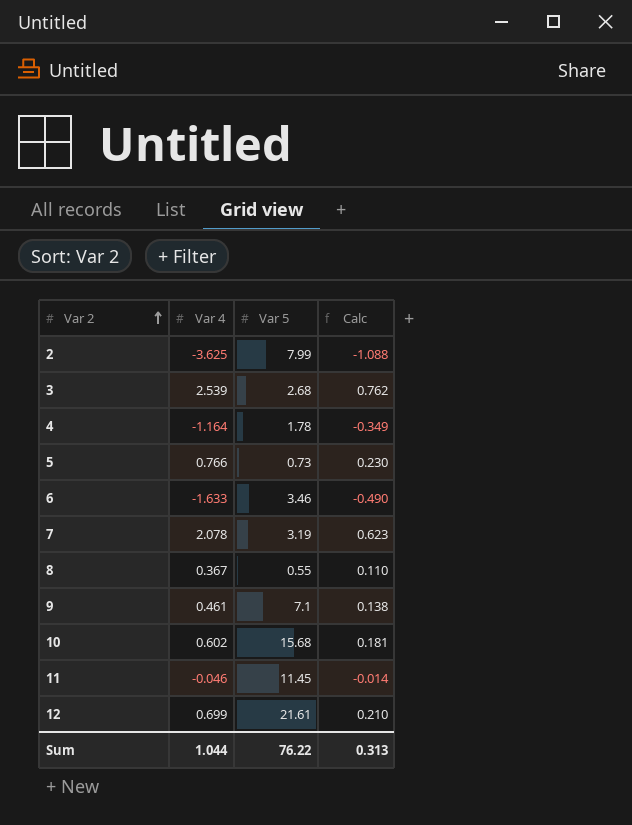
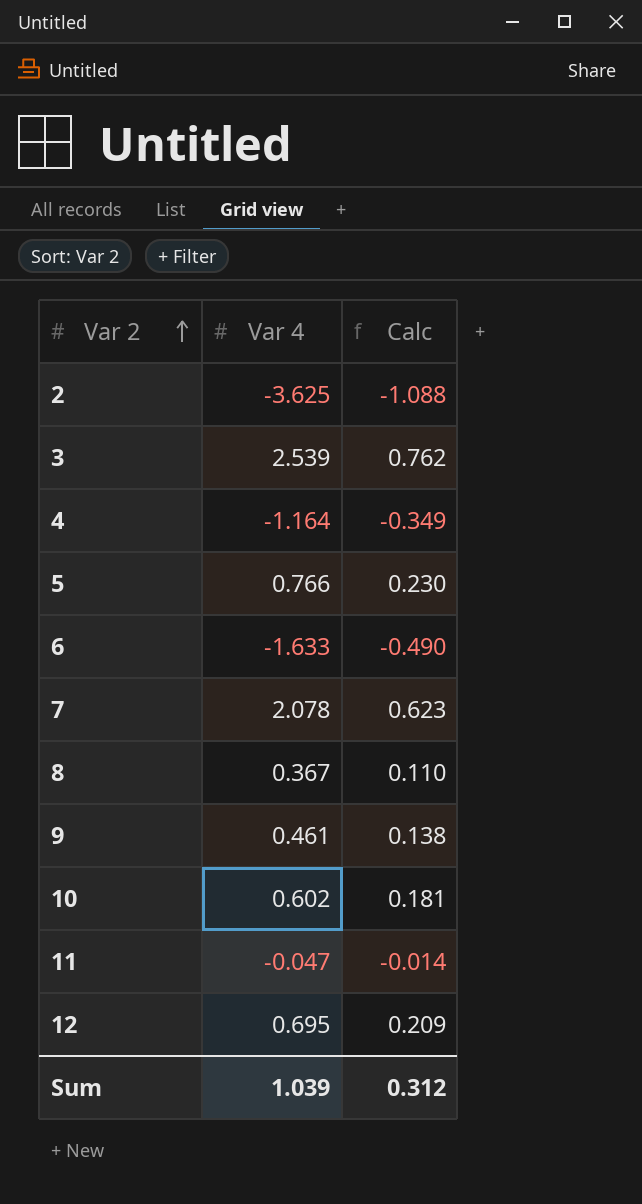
column Var 5 | position: 3 -> none
11 | Var 4: -0.046 -> -0.047
12 | Var 4: 0.699 -> 0.695
12 | Calc: 0.210 -> 0.209
Sum | Var 4: 1.044 -> 1.039
Sum | Calc: 0.313 -> 0.312

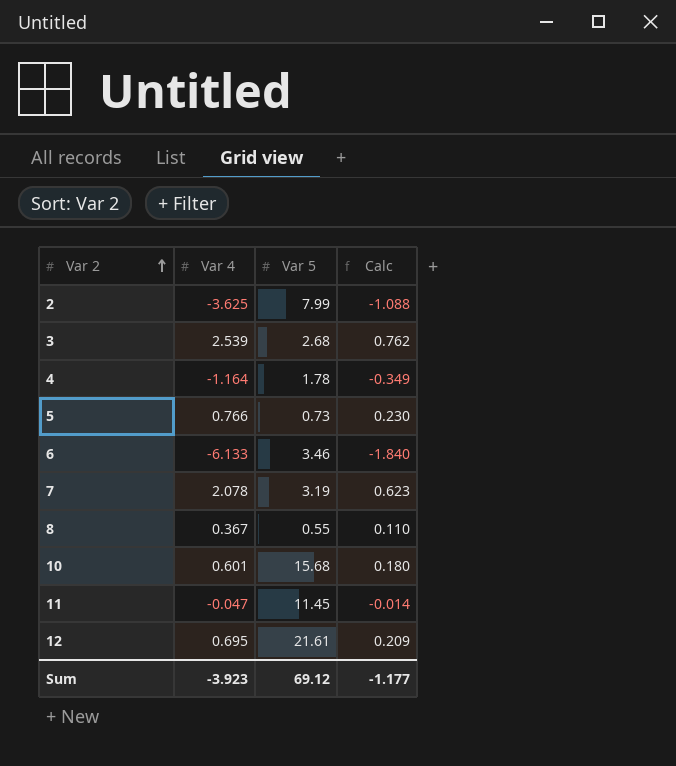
column Var 5 | position: none -> 3
row 9: 0.461 | 0.138 -> none
6 | Var 4: -1.633 -> -6.133
6 | Calc: -0.490 -> -1.840
10 | Var 4: 0.602 -> 0.601
10 | Calc: 0.181 -> 0.180
Sum | Var 4: 1.039 -> -3.923
Sum | Calc: 0.312 -> -1.177

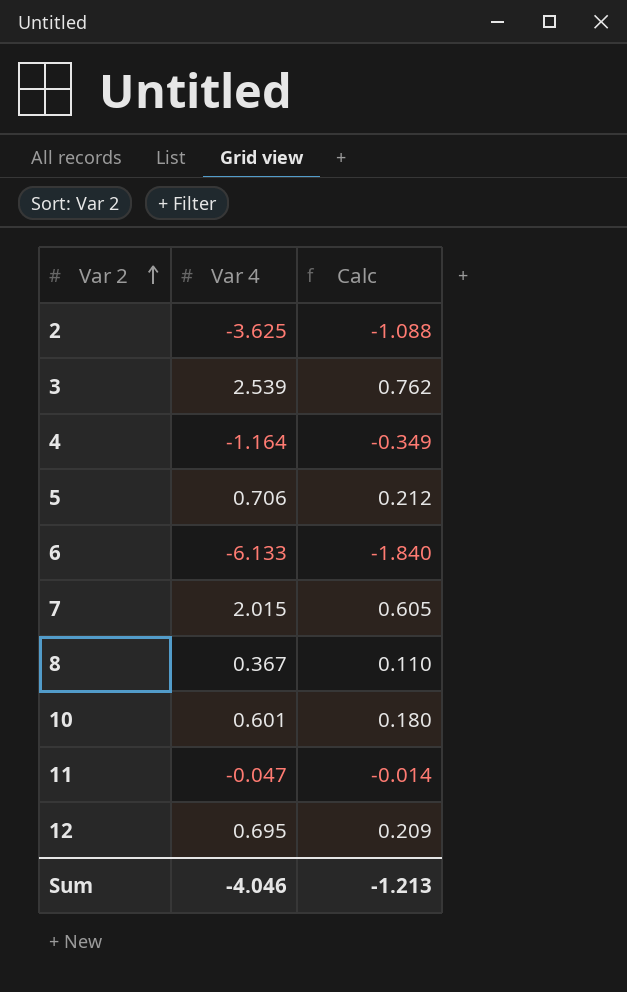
column Var 5 | position: 3 -> none
5 | Var 4: 0.766 -> 0.706
5 | Calc: 0.230 -> 0.212
7 | Var 4: 2.078 -> 2.015
7 | Calc: 0.623 -> 0.605
Sum | Var 4: -3.923 -> -4.046
Sum | Calc: -1.177 -> -1.213

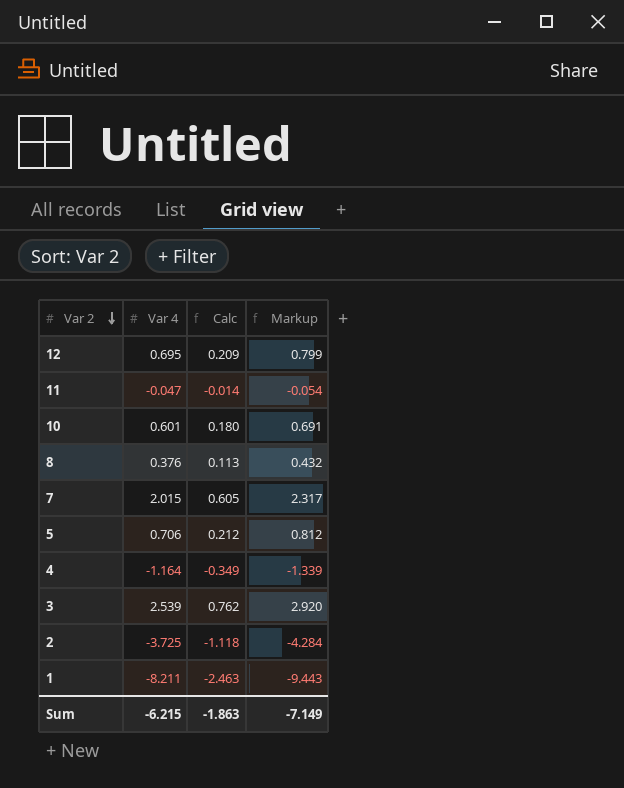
row order: Var 2 ascending -> Var 2 descending
column Markup | formula: none -> [Var 4] * 1.15
row 6: -6.133 | -1.840 -> none
8 | Var 4: 0.367 -> 0.376
8 | Calc: 0.110 -> 0.113
2 | Var 4: -3.625 -> -3.725
2 | Calc: -1.088 -> -1.118
row 1: none -> -8.211 | -2.463 | -9.443
Sum | Var 4: -4.046 -> -6.215
Sum | Calc: -1.213 -> -1.863

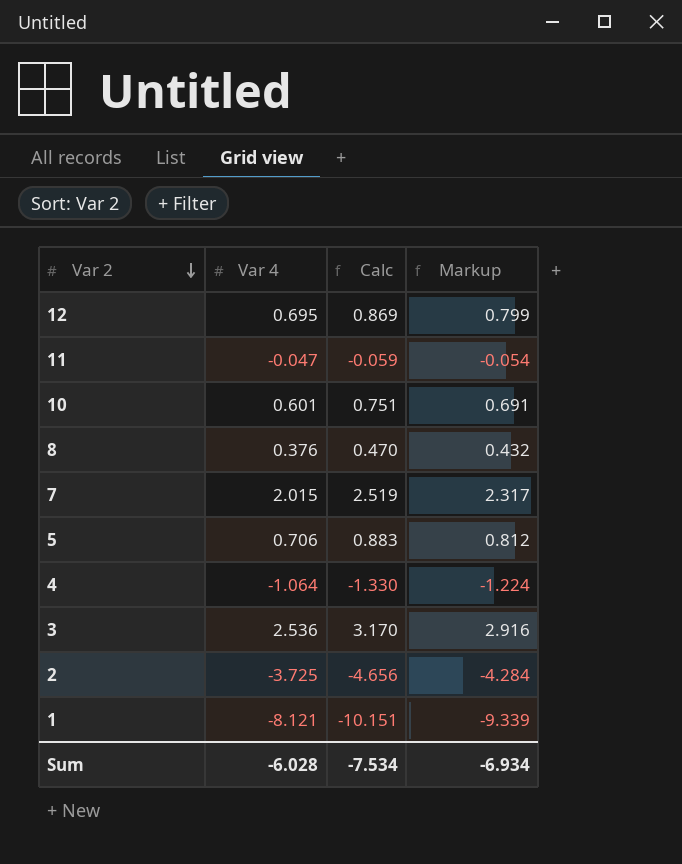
column Calc | formula: [Var 4] * 0.3 -> [Var 4] * 1.25
4 | Var 4: -1.164 -> -1.064
4 | Markup: -1.339 -> -1.224
3 | Var 4: 2.539 -> 2.536
3 | Markup: 2.920 -> 2.916
1 | Var 4: -8.211 -> -8.121
1 | Markup: -9.443 -> -9.339
Sum | Var 4: -6.215 -> -6.028
Sum | Calc: -1.863 -> -7.534
Sum | Markup: -7.149 -> -6.934

